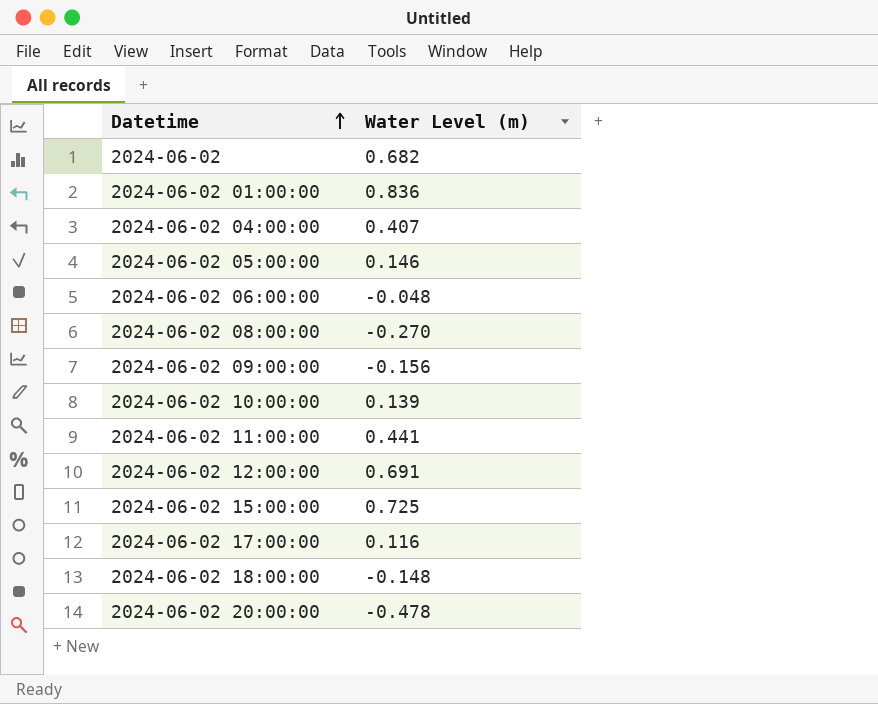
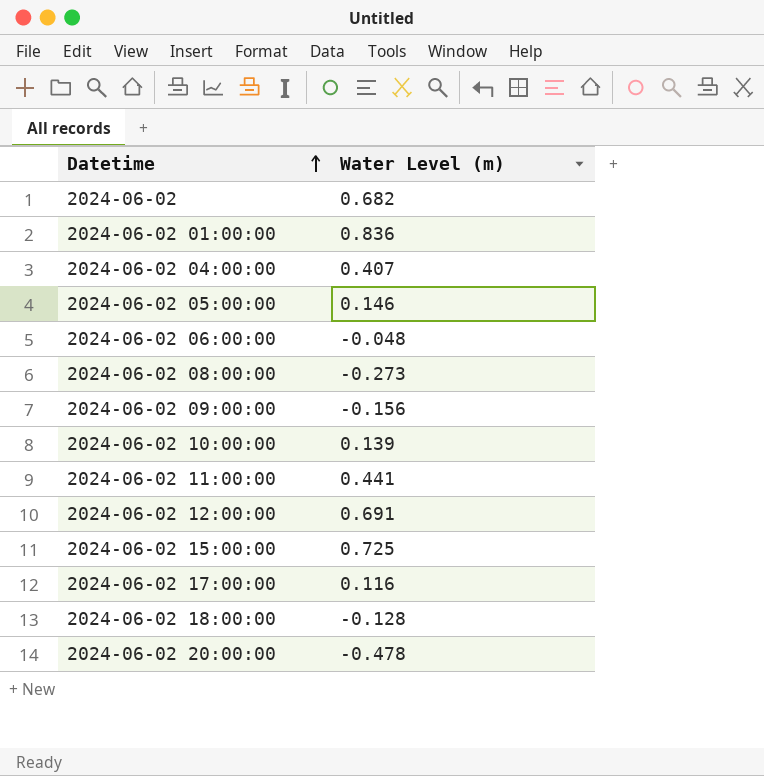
2024-06-02 08:00:00 | Water Level (m): -0.270 -> -0.273
2024-06-02 18:00:00 | Water Level (m): -0.148 -> -0.128

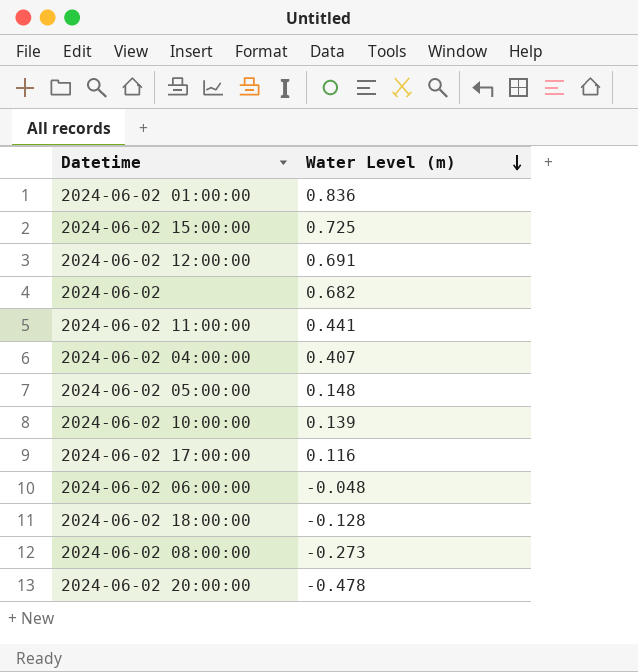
row order: Datetime ascending -> Water Level (m) descending
row 2024-06-02 09:00:00: -0.156 -> none
2024-06-02 05:00:00 | Water Level (m): 0.146 -> 0.148

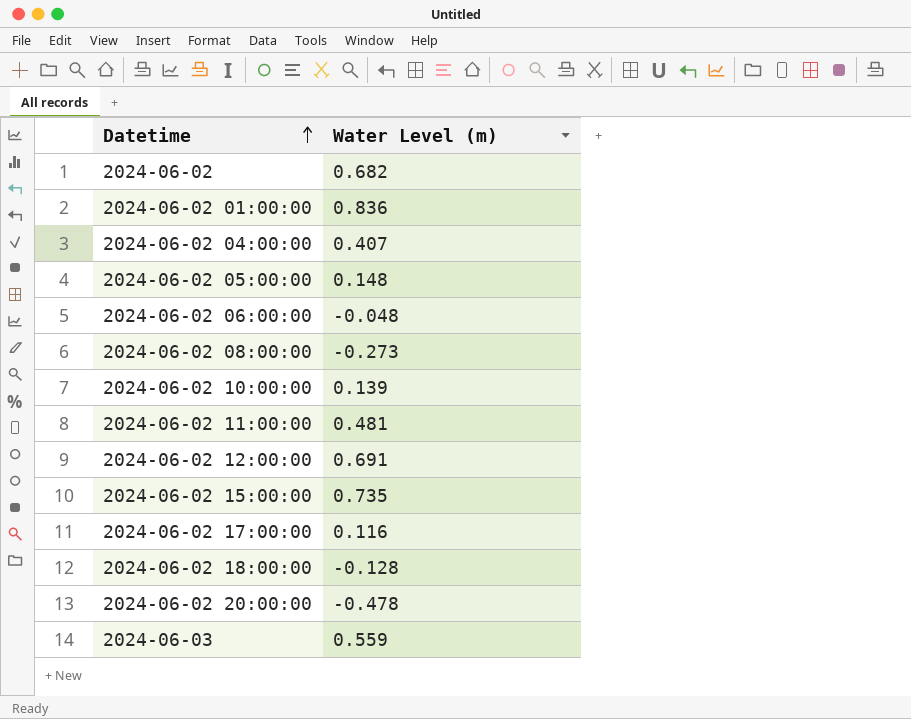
row order: Water Level (m) descending -> Datetime ascending
2024-06-02 11:00:00 | Water Level (m): 0.441 -> 0.481
2024-06-02 15:00:00 | Water Level (m): 0.725 -> 0.735
row 2024-06-03: none -> 0.559

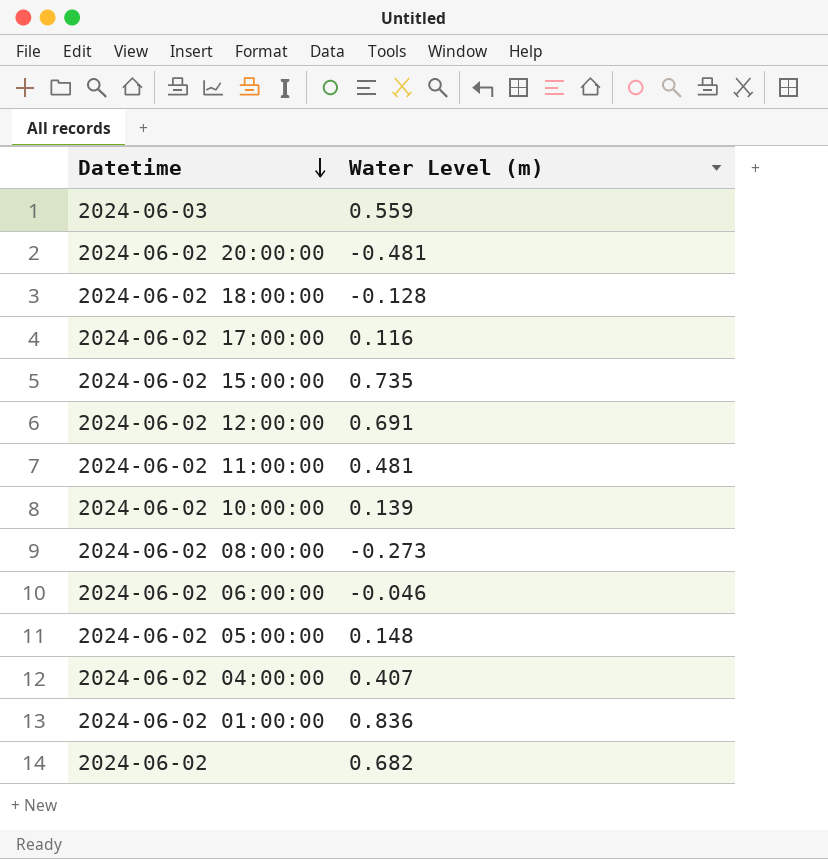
row order: Datetime ascending -> Datetime descending
2024-06-02 20:00:00 | Water Level (m): -0.478 -> -0.481
2024-06-02 06:00:00 | Water Level (m): -0.048 -> -0.046

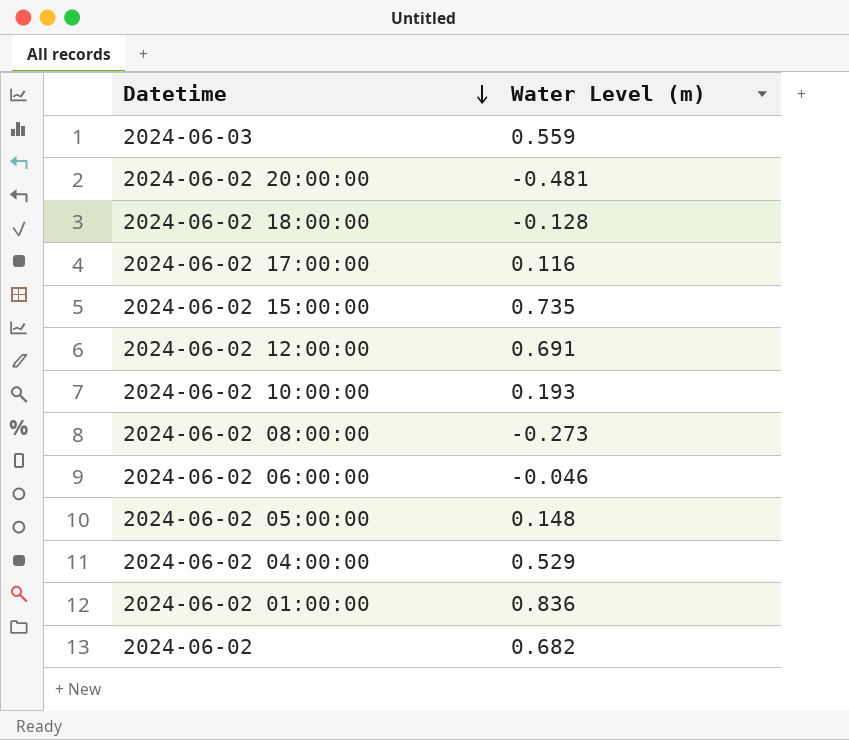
row 2024-06-02 11:00:00: 0.481 -> none
2024-06-02 10:00:00 | Water Level (m): 0.139 -> 0.193
2024-06-02 04:00:00 | Water Level (m): 0.407 -> 0.529

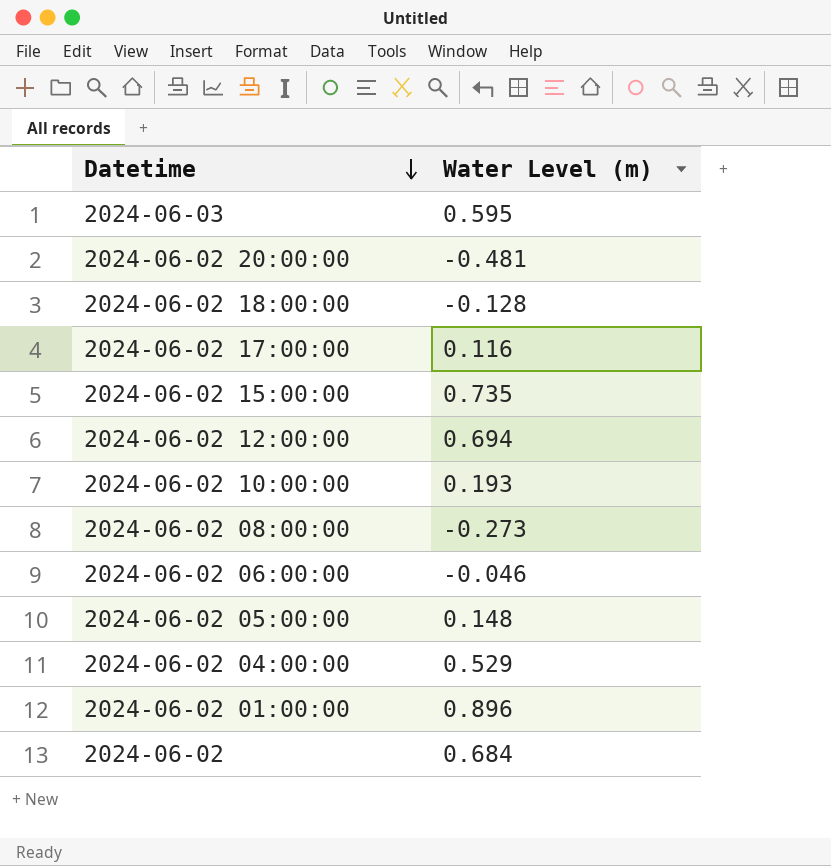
2024-06-03 | Water Level (m): 0.559 -> 0.595
2024-06-02 12:00:00 | Water Level (m): 0.691 -> 0.694
2024-06-02 01:00:00 | Water Level (m): 0.836 -> 0.896
2024-06-02 | Water Level (m): 0.682 -> 0.684

